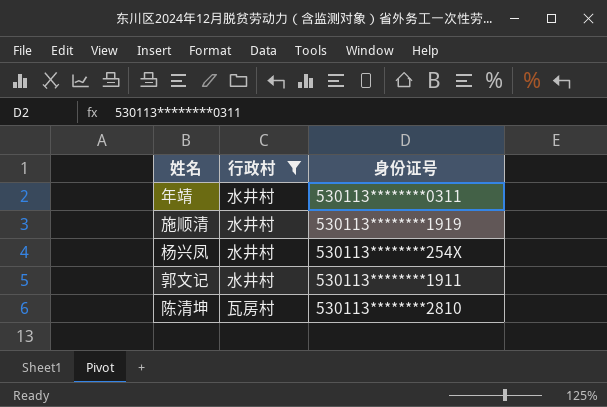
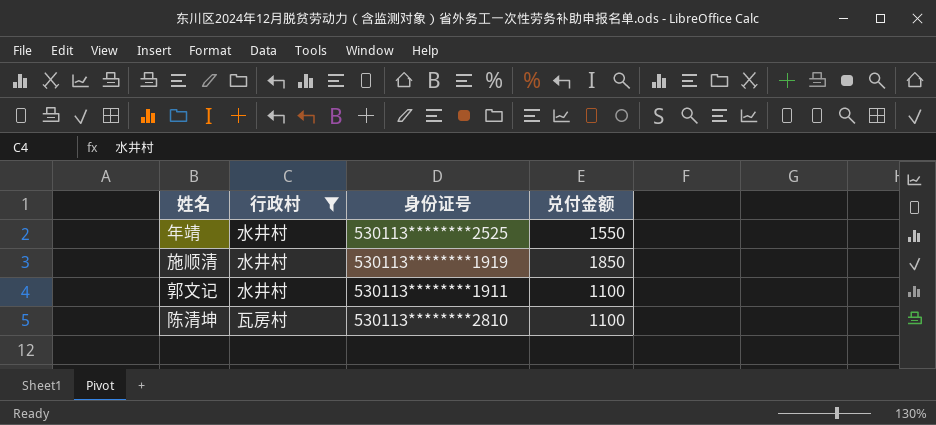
column 兑付金额 | position: none -> 4
row 杨兴凤: 水井村 | 530113********254X -> none
年靖 | 身份证号: 530113********0311 -> 530113********2525

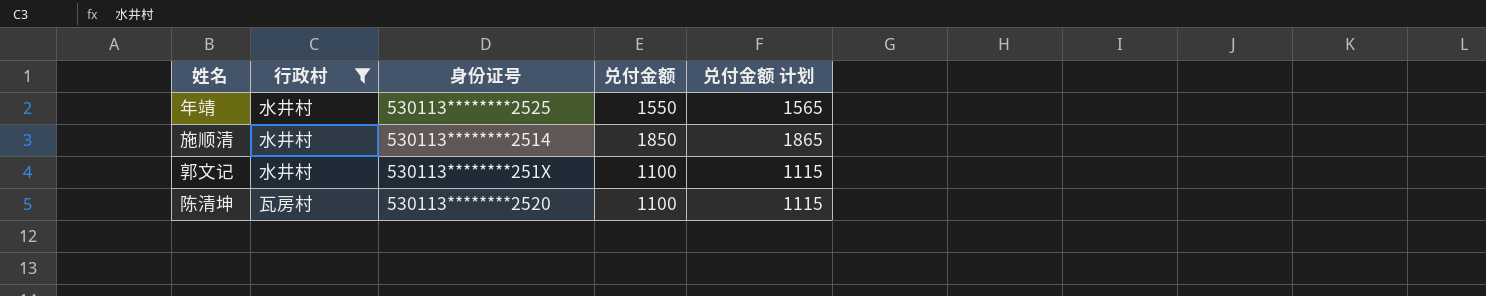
column 兑付金额 计划 | formula: none -> [兑付金额] + 15
施顺清 | 身份证号: 530113********1919 -> 530113********2514
郭文记 | 身份证号: 530113********1911 -> 530113********251X
陈清坤 | 身份证号: 530113********2810 -> 530113********2520

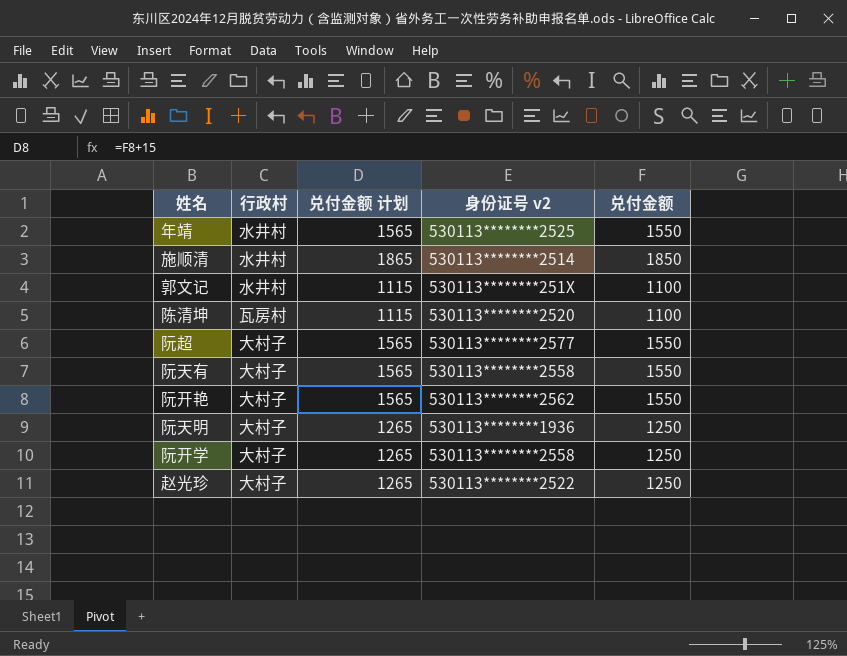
filter: 行政村 != 大村子 -> none
column 兑付金额 计划 | position: 5 -> 3
column name: 身份证号 -> 身份证号 v2

